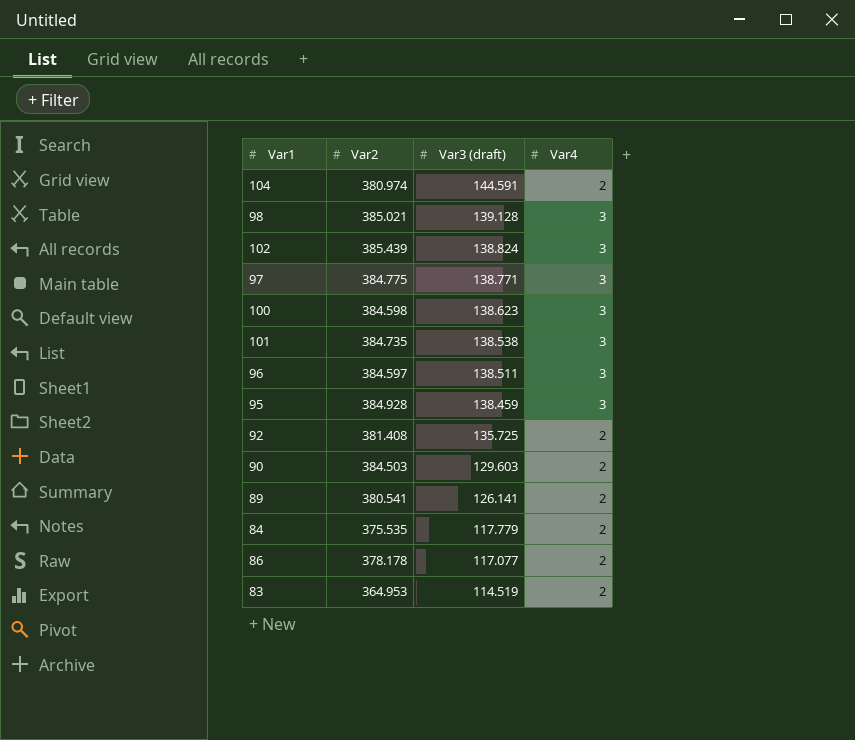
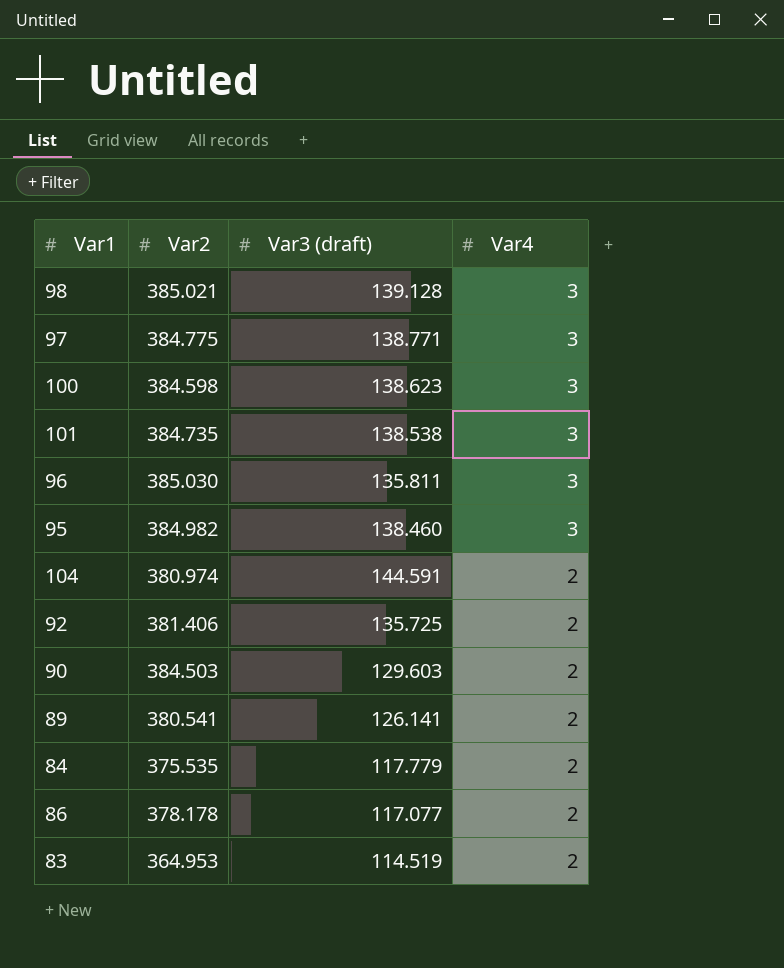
row order: Var3 (draft) descending -> Var4 descending
row 102: 385.439 | 138.824 | 3 -> none
96 | Var2: 384.597 -> 385.030
96 | Var3 (draft): 138.511 -> 135.811
95 | Var2: 384.928 -> 384.982
95 | Var3 (draft): 138.459 -> 138.460
92 | Var2: 381.408 -> 381.406

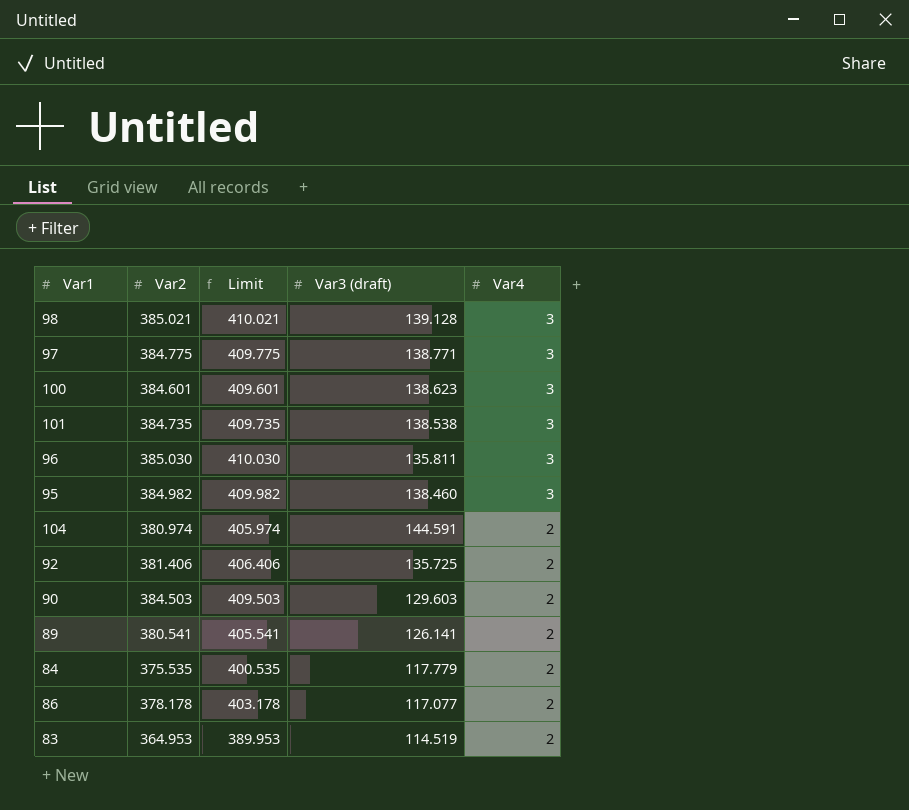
column Limit | formula: none -> [Var2] + 25
100 | Var2: 384.598 -> 384.601

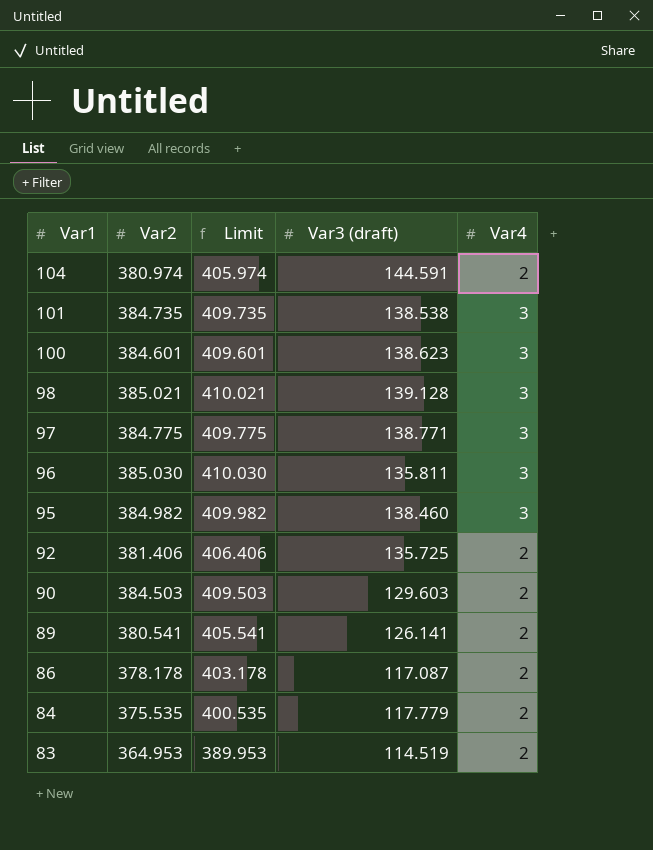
row order: Var4 descending -> Var1 descending
86 | Var3 (draft): 117.077 -> 117.087

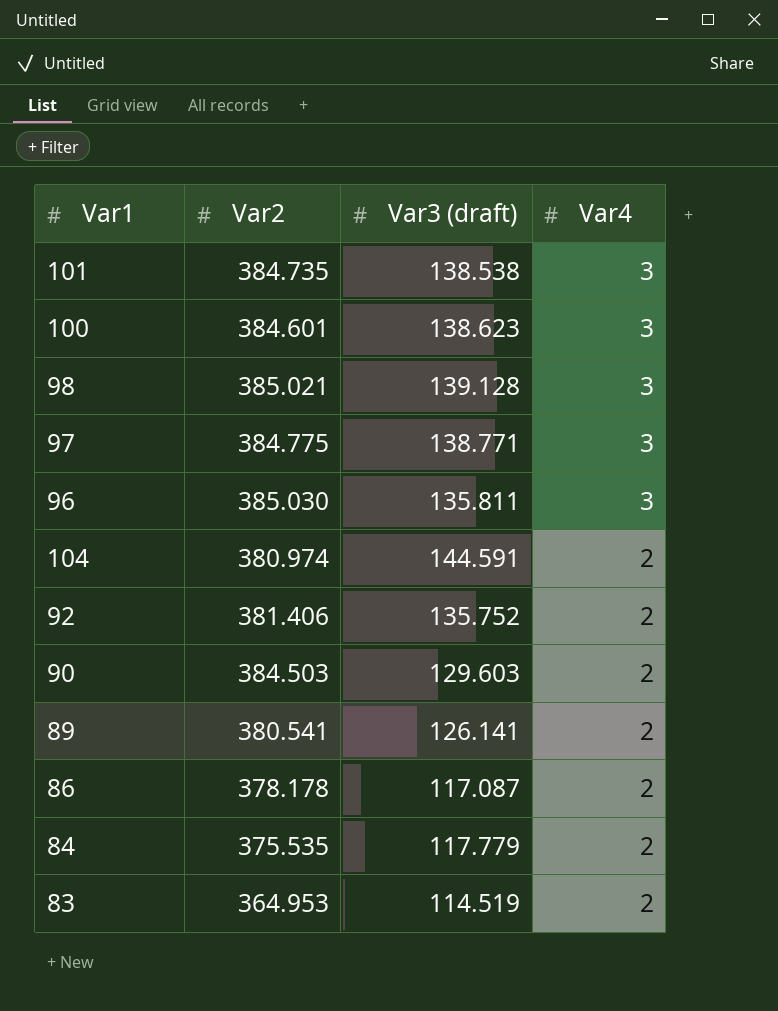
row order: Var1 descending -> Var4 descending
column Limit | formula: [Var2] + 25 -> none
row 95: 384.982 | 409.982 | 138.460 | 3 -> none
92 | Var3 (draft): 135.725 -> 135.752

